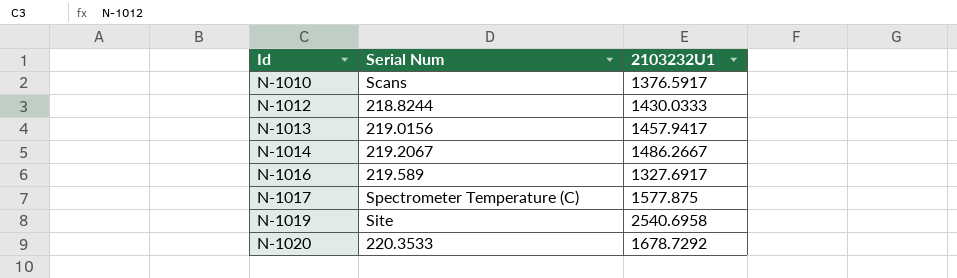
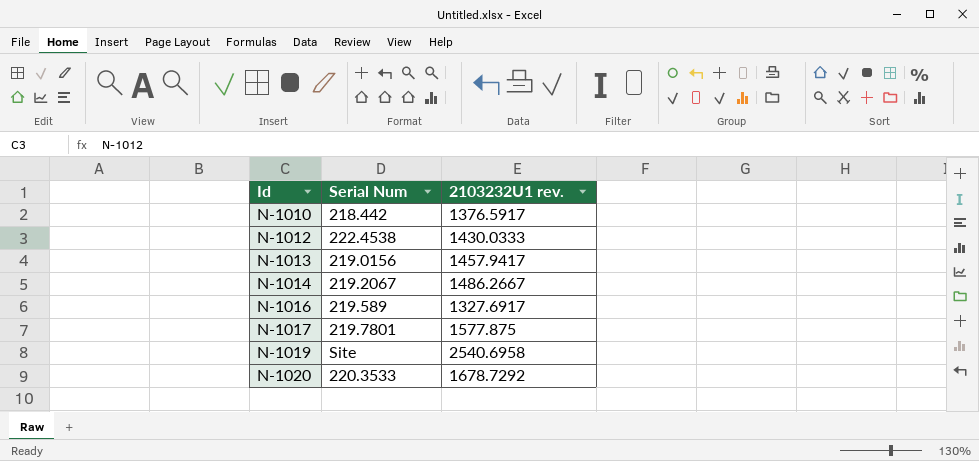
column name: 2103232U1 -> 2103232U1 rev.
N-1010 | Serial Num: Scans -> 218.442
N-1012 | Serial Num: 218.8244 -> 222.4538
N-1017 | Serial Num: Spectrometer Temperature (C) -> 219.7801

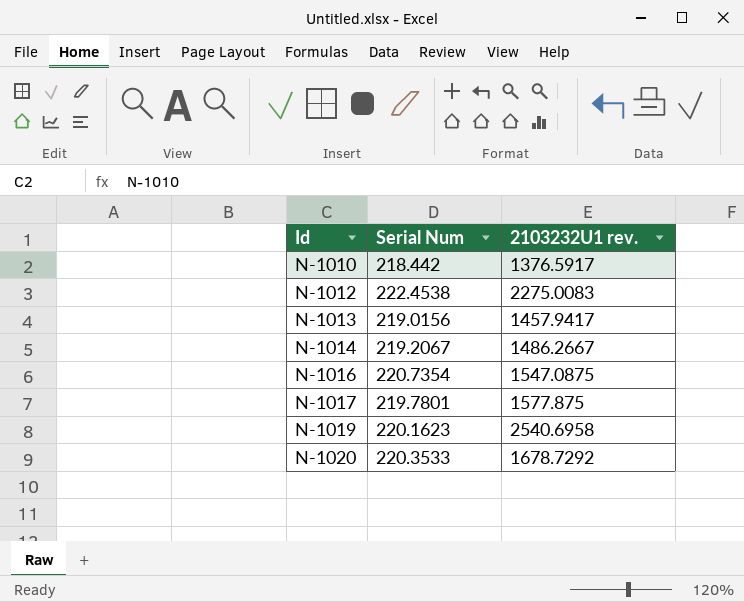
N-1012 | 2103232U1 rev.: 1430.0333 -> 2275.0083
N-1016 | Serial Num: 219.589 -> 220.7354
N-1016 | 2103232U1 rev.: 1327.6917 -> 1547.0875
N-1019 | Serial Num: Site -> 220.1623

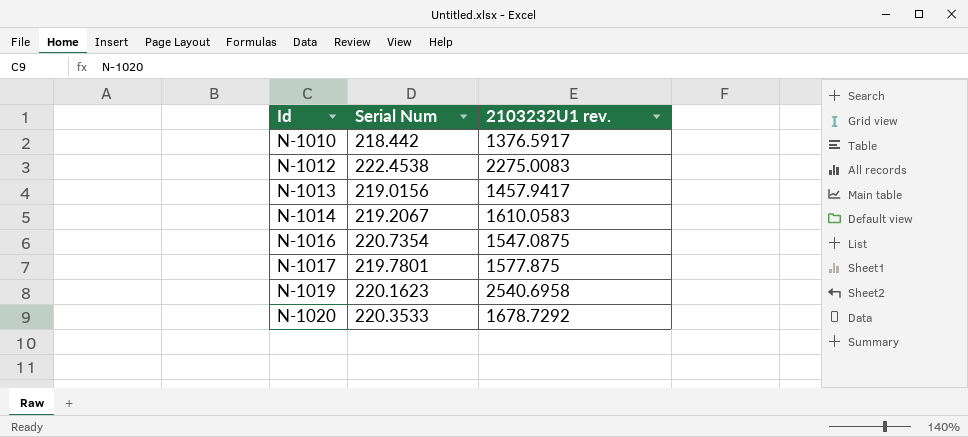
N-1014 | 2103232U1 rev.: 1486.2667 -> 1610.0583

